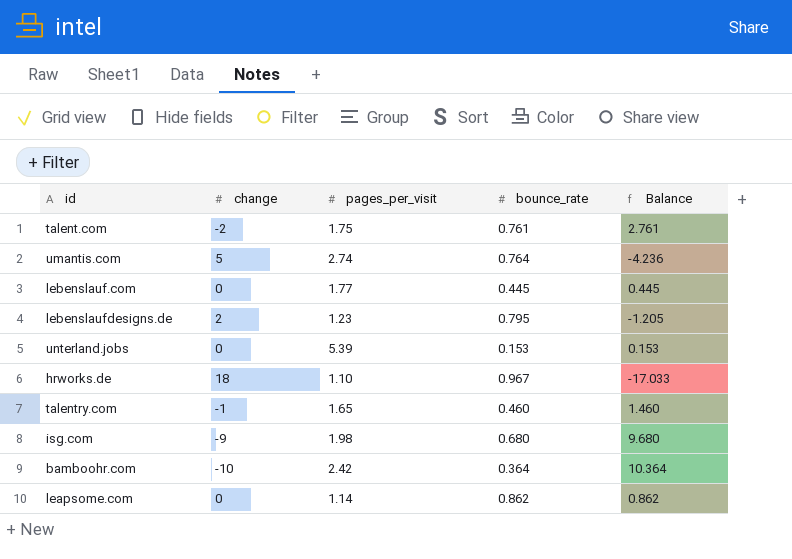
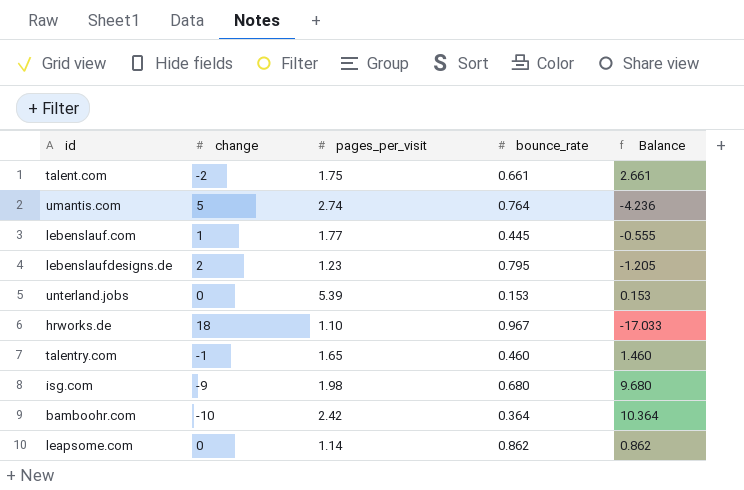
talent.com | bounce_rate: 0.761 -> 0.661
talent.com | Balance: 2.761 -> 2.661
lebenslauf.com | change: 0 -> 1
lebenslauf.com | Balance: 0.445 -> -0.555

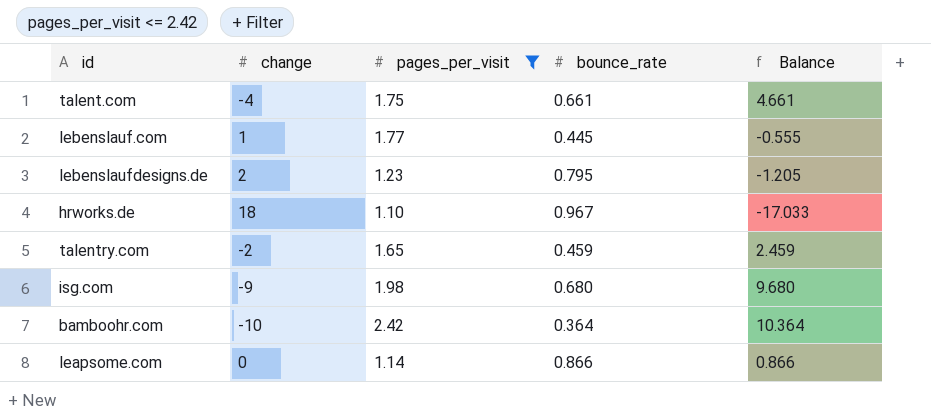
filter: none -> pages_per_visit <= 2.42
talent.com | change: -2 -> -4
talent.com | Balance: 2.661 -> 4.661
talentry.com | change: -1 -> -2
talentry.com | bounce_rate: 0.460 -> 0.459
talentry.com | Balance: 1.460 -> 2.459
leapsome.com | bounce_rate: 0.862 -> 0.866
leapsome.com | Balance: 0.862 -> 0.866

